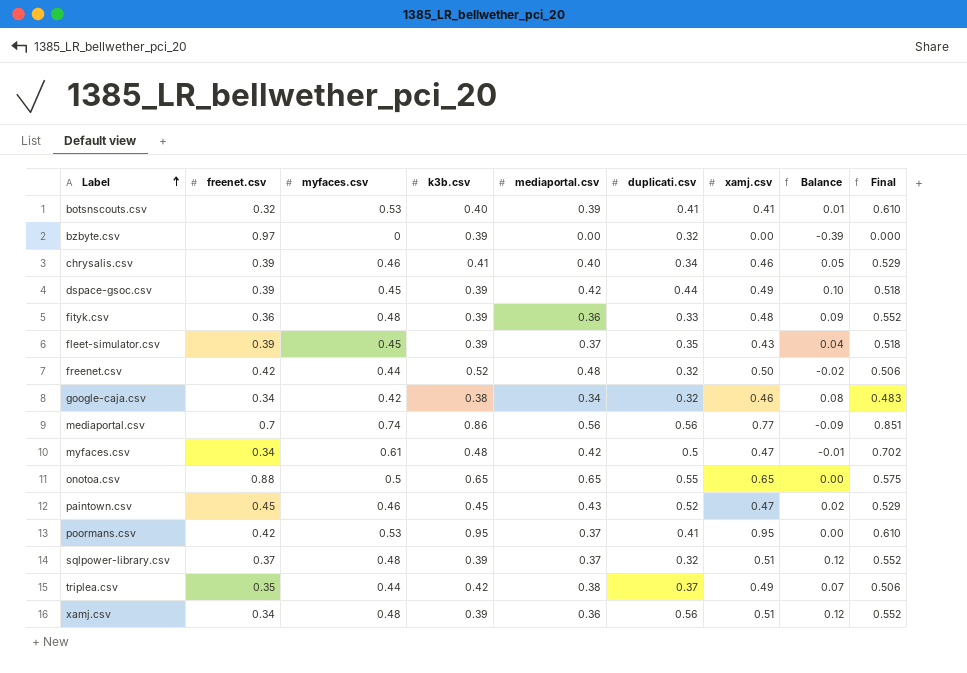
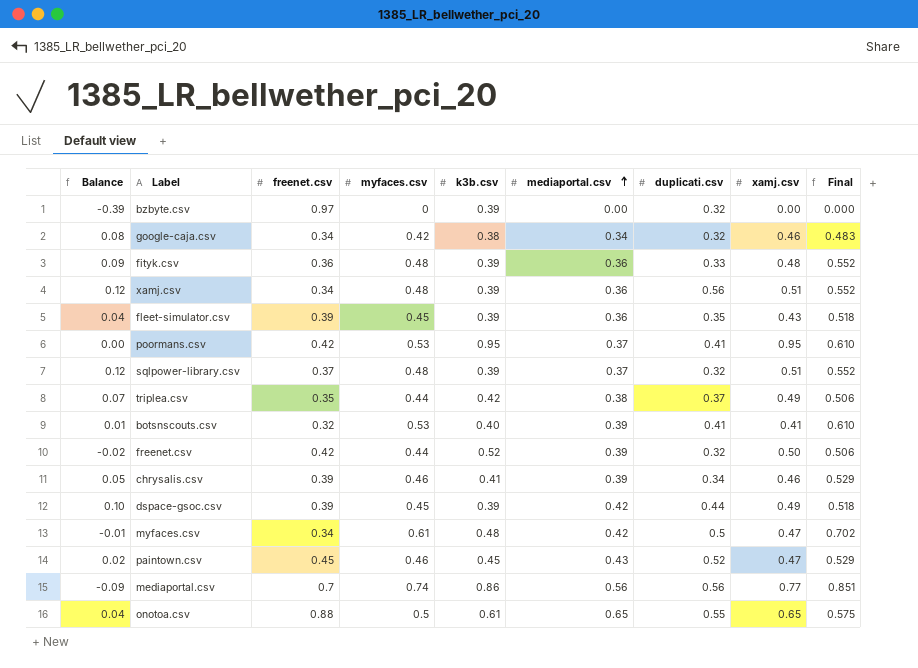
row order: Label ascending -> mediaportal.csv ascending
column Balance | position: 8 -> 1
fleet-simulator.csv | mediaportal.csv: 0.37 -> 0.36
freenet.csv | mediaportal.csv: 0.48 -> 0.39
chrysalis.csv | mediaportal.csv: 0.40 -> 0.39
onotoa.csv | Balance: 0.00 -> 0.04
onotoa.csv | k3b.csv: 0.65 -> 0.61

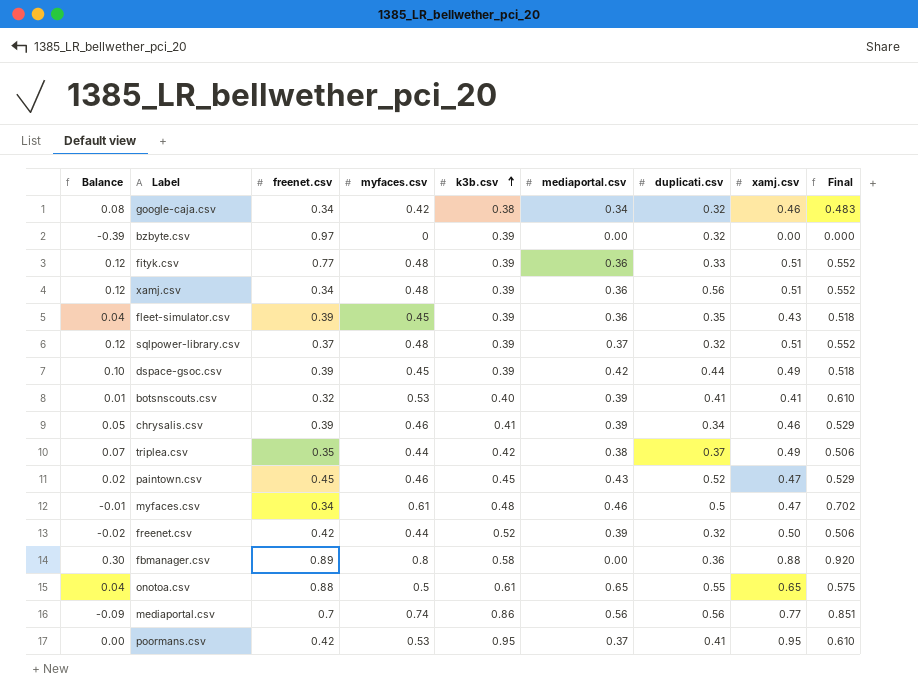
row order: mediaportal.csv ascending -> k3b.csv ascending
fityk.csv | Balance: 0.09 -> 0.12
fityk.csv | freenet.csv: 0.36 -> 0.77
fityk.csv | xamj.csv: 0.48 -> 0.51
myfaces.csv | mediaportal.csv: 0.42 -> 0.46
row fbmanager.csv: none -> 0.30 | 0.89 | 0.8 | 0.58 | 0.00 | 0.36 | 0.88 | 0.920

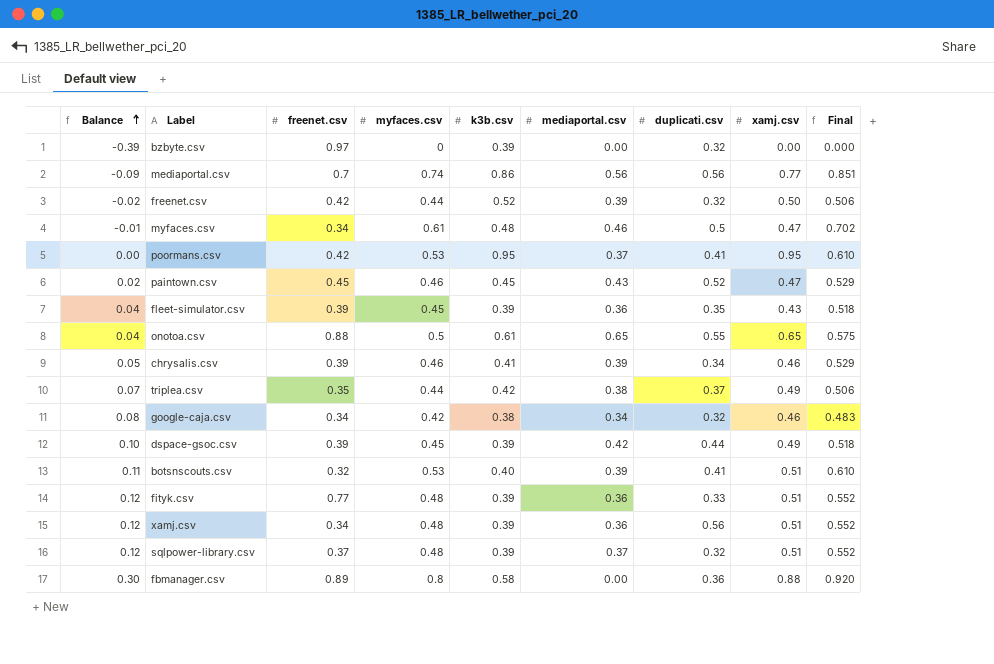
row order: k3b.csv ascending -> Balance ascending
botsnscouts.csv | Balance: 0.01 -> 0.11
botsnscouts.csv | xamj.csv: 0.41 -> 0.51

